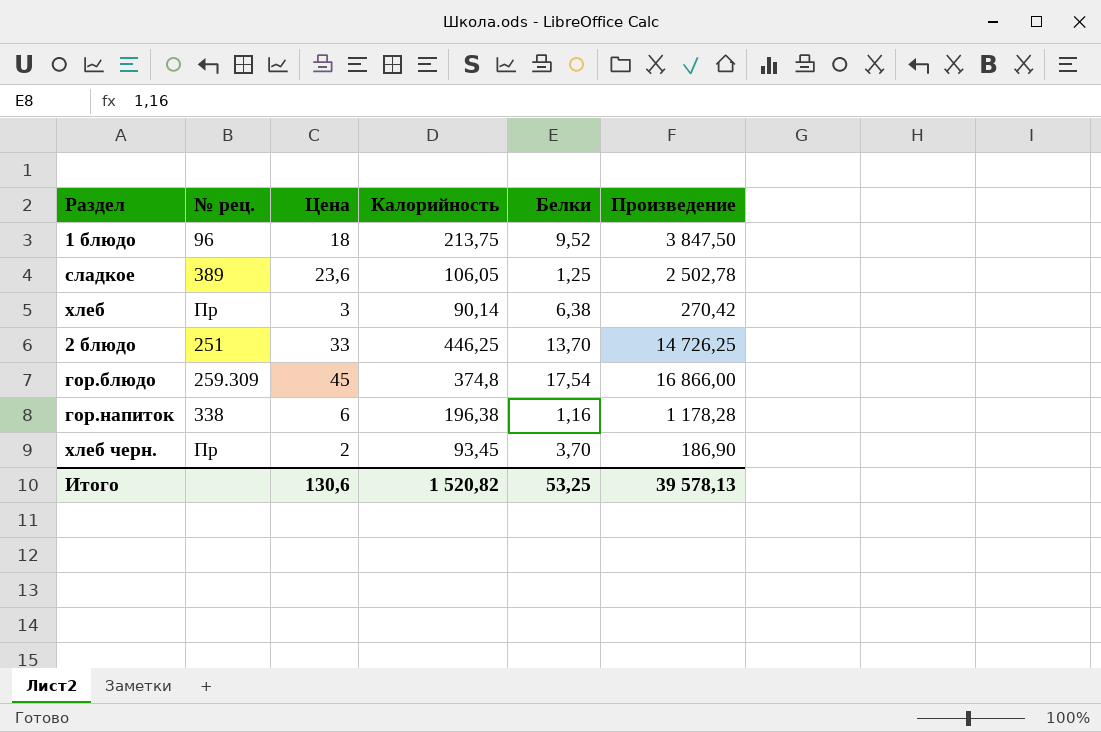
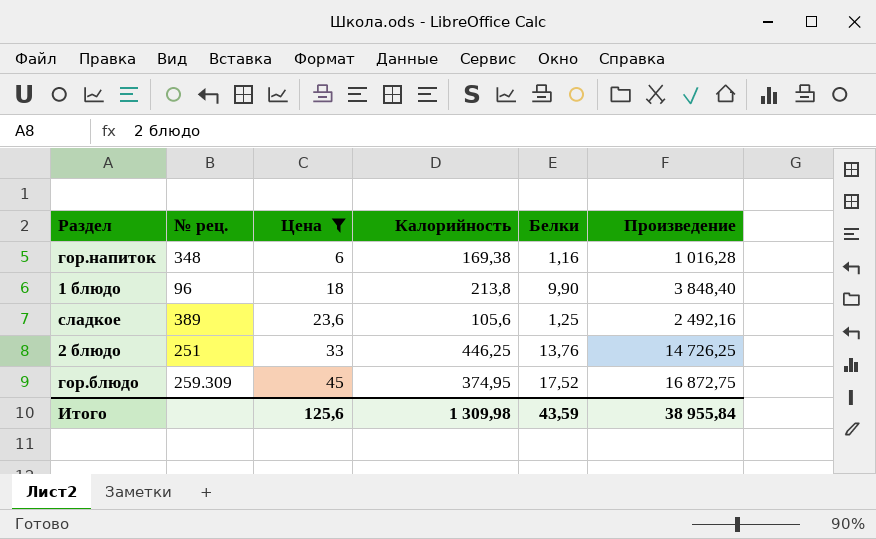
filter: none -> Цена >= 6
row order: none -> Цена ascending
гор.напиток | № рец.: 338 -> 348
гор.напиток | Калорийность: 196,38 -> 169,38
гор.напиток | Произведение: 1 178,28 -> 1 016,28
1 блюдо | Калорийность: 213,75 -> 213,8
1 блюдо | Белки: 9,52 -> 9,90
1 блюдо | Произведение: 3 847,50 -> 3 848,40
сладкое | Калорийность: 106,05 -> 105,6
сладкое | Произведение: 2 502,78 -> 2 492,16
2 блюдо | Белки: 13,70 -> 13,76
гор.блюдо | Калорийность: 374,8 -> 374,95
гор.блюдо | Белки: 17,54 -> 17,52
гор.блюдо | Произведение: 16 866,00 -> 16 872,75
Итого | Цена: 130,6 -> 125,6
Итого | Калорийность: 1 520,82 -> 1 309,98
Итого | Белки: 53,25 -> 43,59
Итого | Произведение: 39 578,13 -> 38 955,84

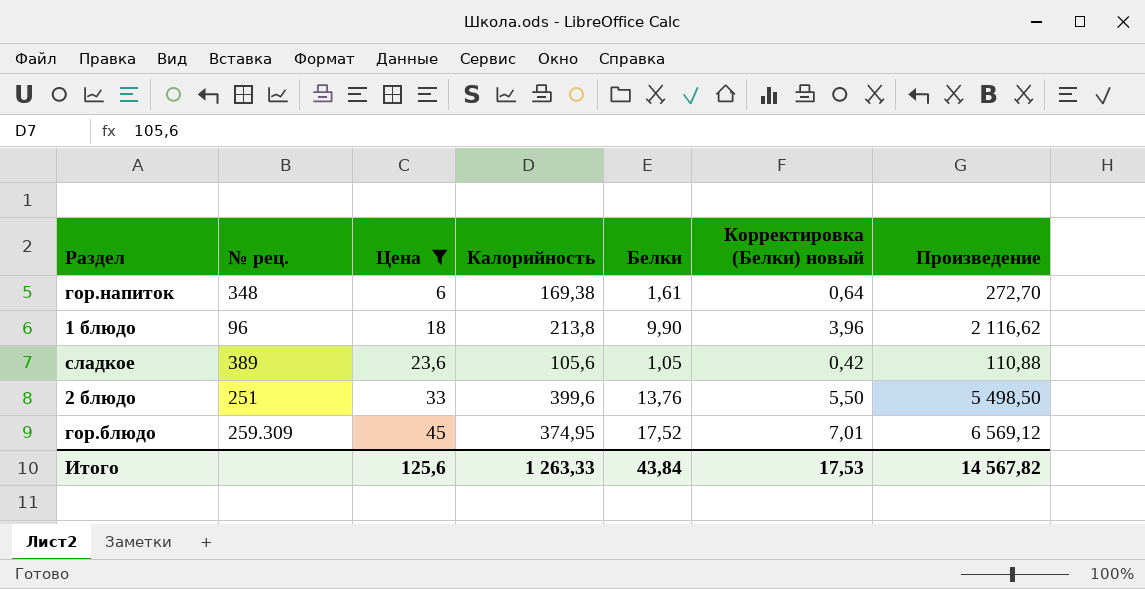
column Корректировка (Белки) новый | formula: none -> [Белки] * 0,4
column Произведение | formula: [Цена] * [Калорийность] -> [Калорийность] * [Белки]
гор.напиток | Белки: 1,16 -> 1,61
сладкое | Белки: 1,25 -> 1,05
2 блюдо | Калорийность: 446,25 -> 399,6
Итого | Калорийность: 1 309,98 -> 1 263,33
Итого | Белки: 43,59 -> 43,84
Итого | Произведение: 38 955,84 -> 14 567,82

